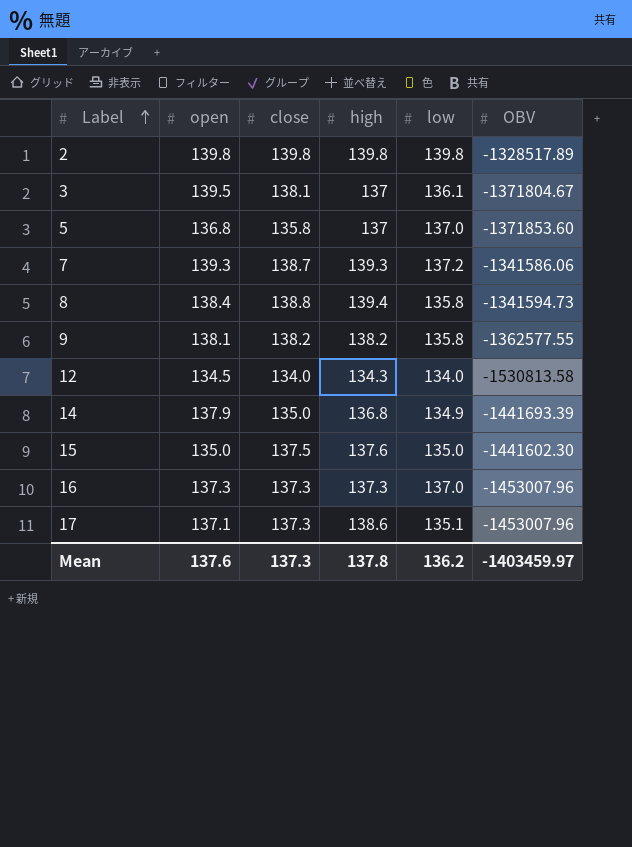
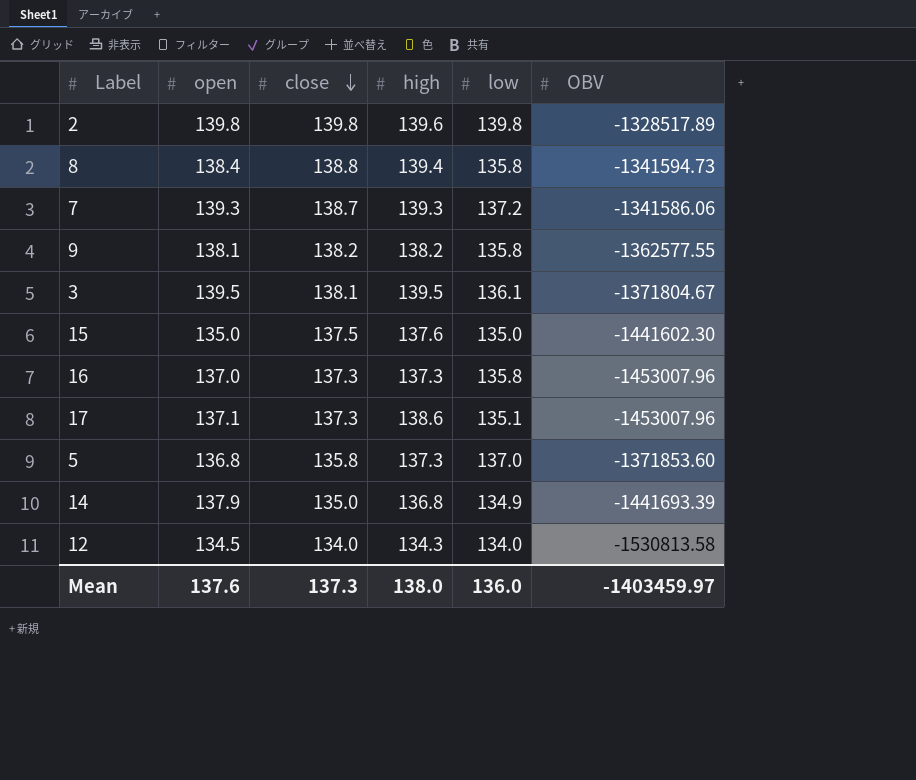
row order: Label ascending -> close descending
2 | high: 139.8 -> 139.6
3 | high: 137 -> 139.5
16 | open: 137.3 -> 137.0
16 | low: 137.0 -> 135.8
5 | high: 137 -> 137.3
Mean | high: 137.8 -> 138.0
Mean | low: 136.2 -> 136.0

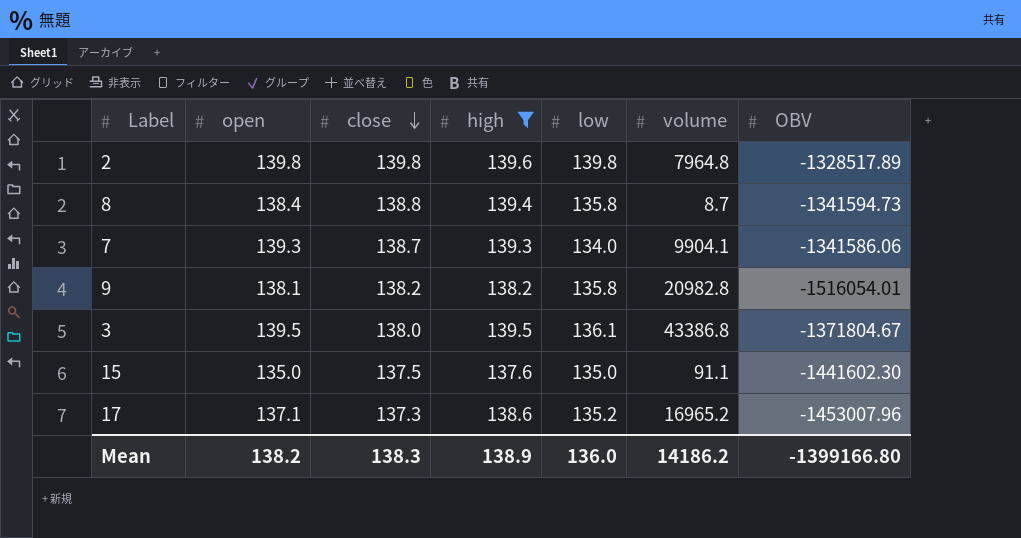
filter: none -> high >= 137.6
column volume | position: none -> 6
7 | low: 137.2 -> 134.0
9 | OBV: -1362577.55 -> -1516054.01
3 | close: 138.1 -> 138.0
17 | low: 135.1 -> 135.2
Mean | open: 137.6 -> 138.2
Mean | close: 137.3 -> 138.3
Mean | high: 138.0 -> 138.9
Mean | OBV: -1403459.97 -> -1399166.80

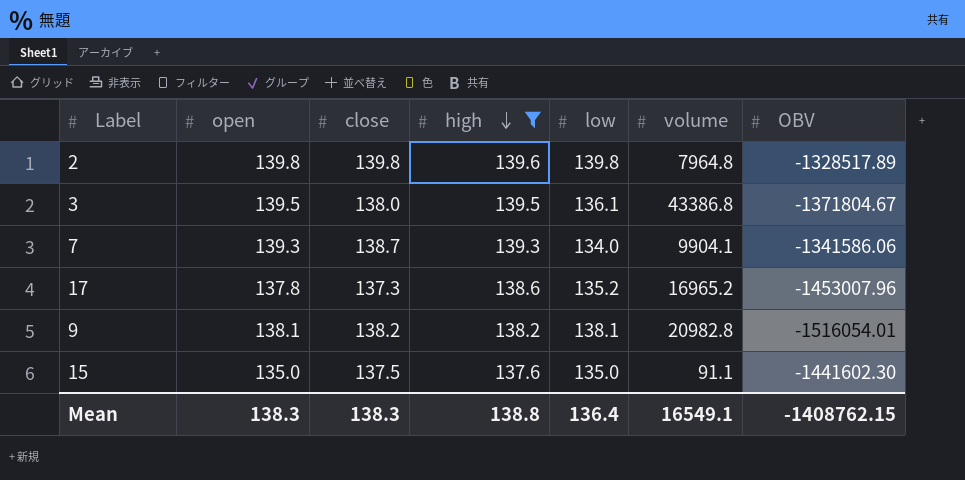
row order: close descending -> high descending
row 8: 138.4 | 138.8 | 139.4 | 135.8 | 8.7 | -1341594.73 -> none
17 | open: 137.1 -> 137.8
9 | low: 135.8 -> 138.1
Mean | open: 138.2 -> 138.3
Mean | high: 138.9 -> 138.8
Mean | low: 136.0 -> 136.4
Mean | volume: 14186.2 -> 16549.1
Mean | OBV: -1399166.80 -> -1408762.15

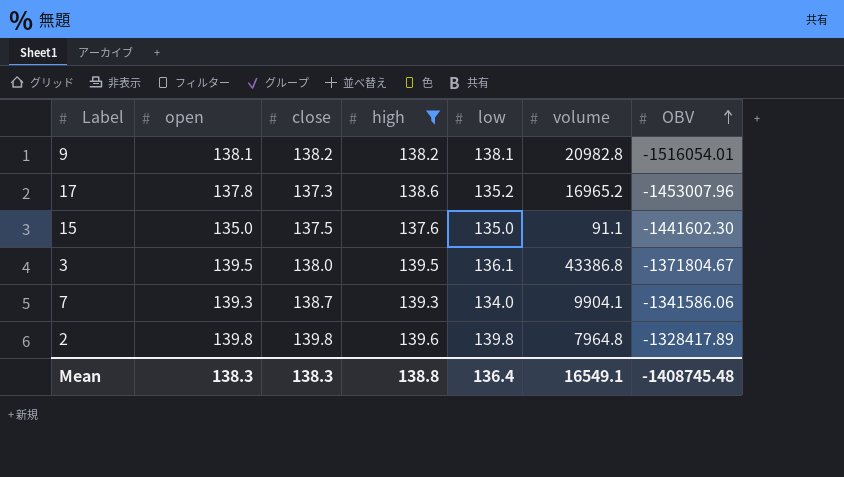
row order: high descending -> OBV ascending
2 | OBV: -1328517.89 -> -1328417.89
Mean | OBV: -1408762.15 -> -1408745.48

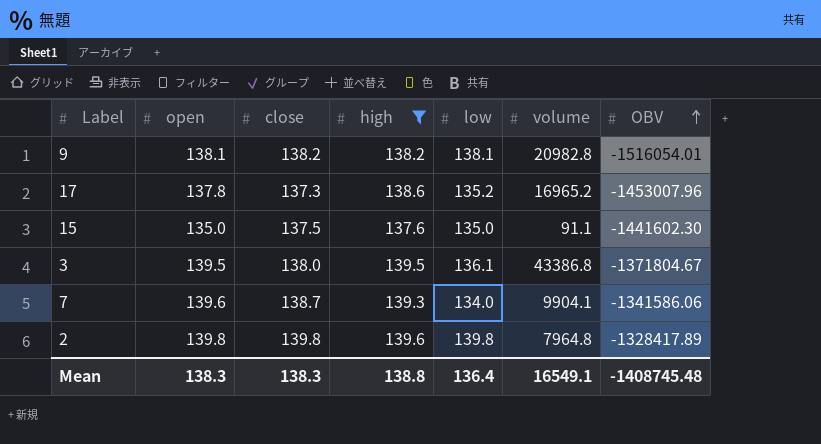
7 | open: 139.3 -> 139.6

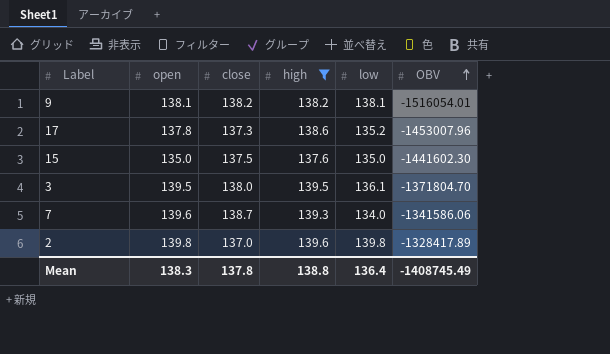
column volume | position: 6 -> none
3 | OBV: -1371804.67 -> -1371804.70
2 | close: 139.8 -> 137.0
Mean | close: 138.3 -> 137.8
Mean | OBV: -1408745.48 -> -1408745.49

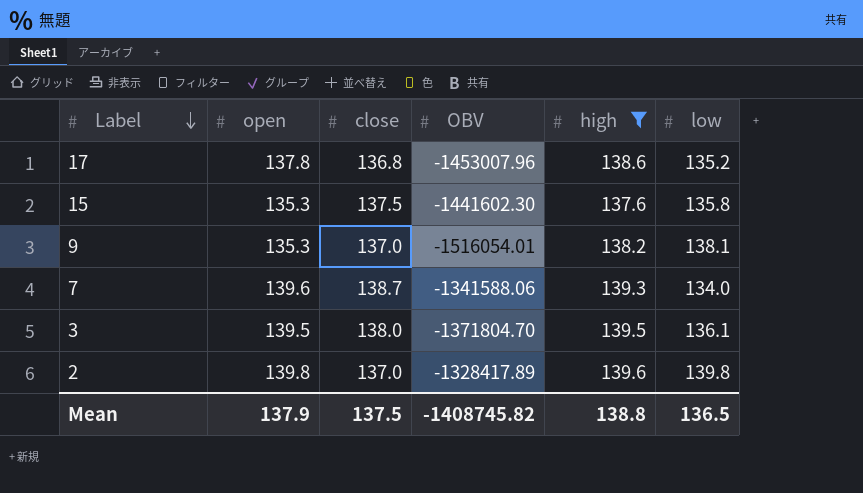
row order: OBV ascending -> Label descending
column OBV | position: 6 -> 4
17 | close: 137.3 -> 136.8
15 | open: 135.0 -> 135.3
15 | low: 135.0 -> 135.8
9 | open: 138.1 -> 135.3
9 | close: 138.2 -> 137.0
7 | OBV: -1341586.06 -> -1341588.06
Mean | open: 138.3 -> 137.9
Mean | close: 137.8 -> 137.5
Mean | OBV: -1408745.49 -> -1408745.82
Mean | low: 136.4 -> 136.5

